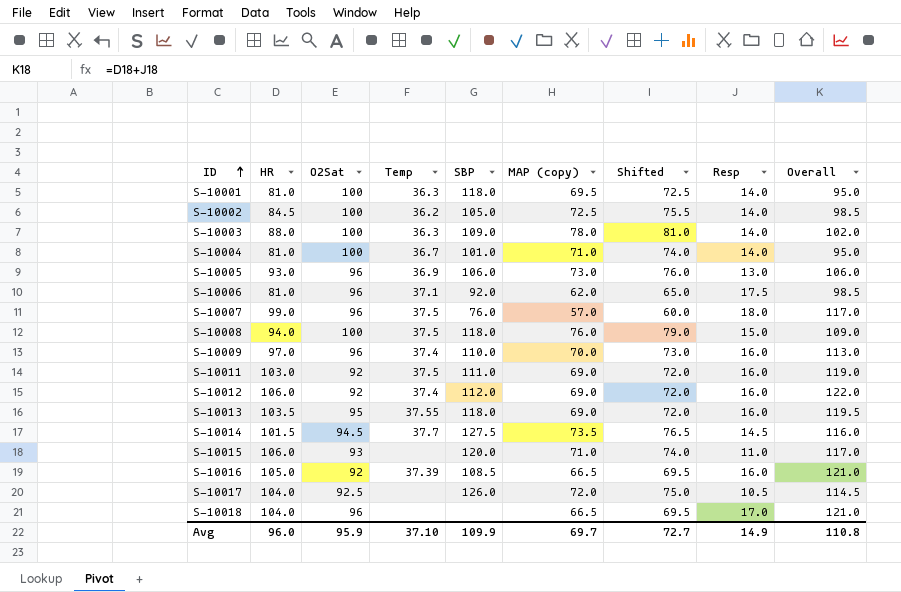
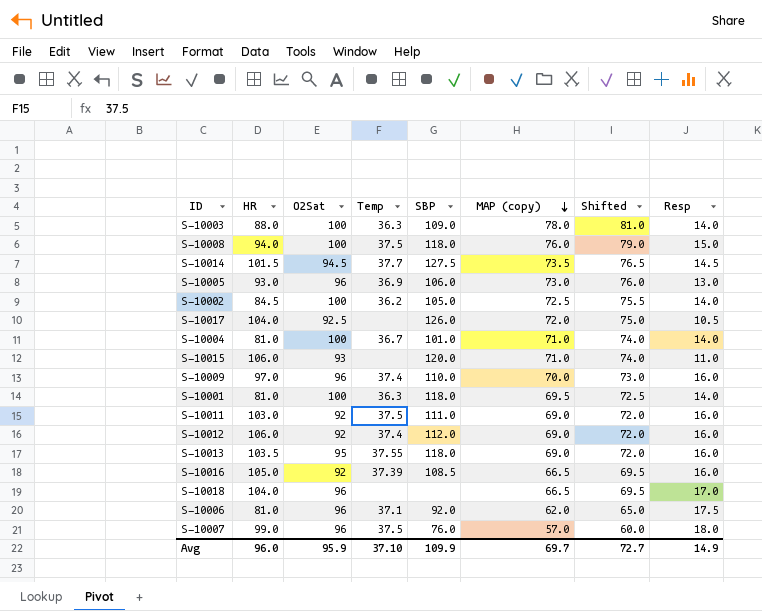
row order: ID ascending -> MAP (copy) descending
column Overall | formula: [HR] + [Resp] -> none

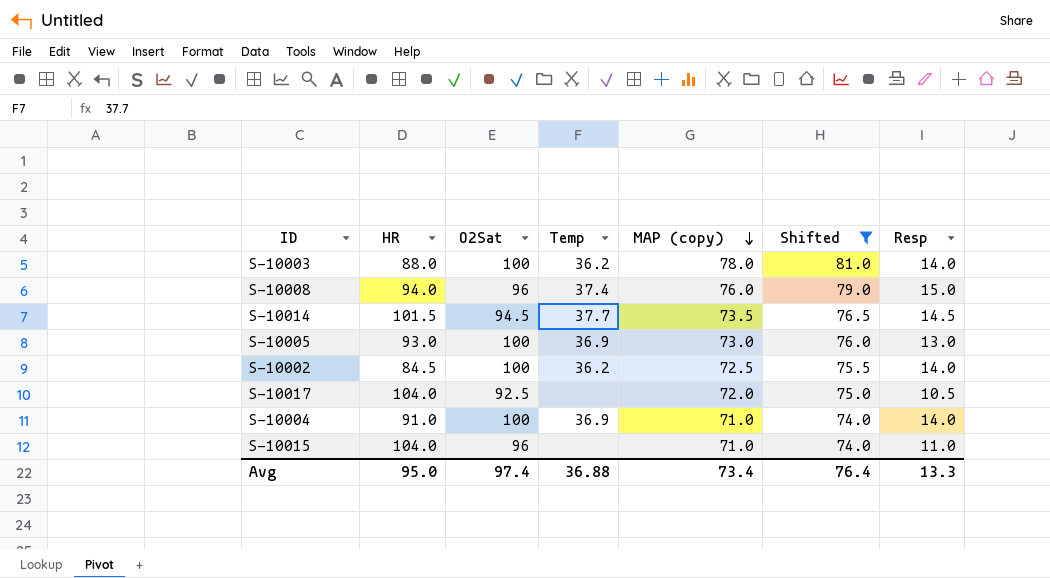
filter: none -> Shifted >= 74.0
column SBP | position: 5 -> none
S-10003 | Temp: 36.3 -> 36.2
S-10008 | O2Sat: 100 -> 96
S-10008 | Temp: 37.5 -> 37.4
S-10005 | O2Sat: 96 -> 100
S-10004 | HR: 81.0 -> 91.0
S-10004 | Temp: 36.7 -> 36.9
S-10015 | HR: 106.0 -> 104.0
S-10015 | O2Sat: 93 -> 96
Avg | HR: 96.0 -> 95.0
Avg | O2Sat: 95.9 -> 97.4
Avg | Temp: 37.10 -> 36.88
Avg | MAP (copy): 69.7 -> 73.4
Avg | Shifted: 72.7 -> 76.4
Avg | Resp: 14.9 -> 13.3

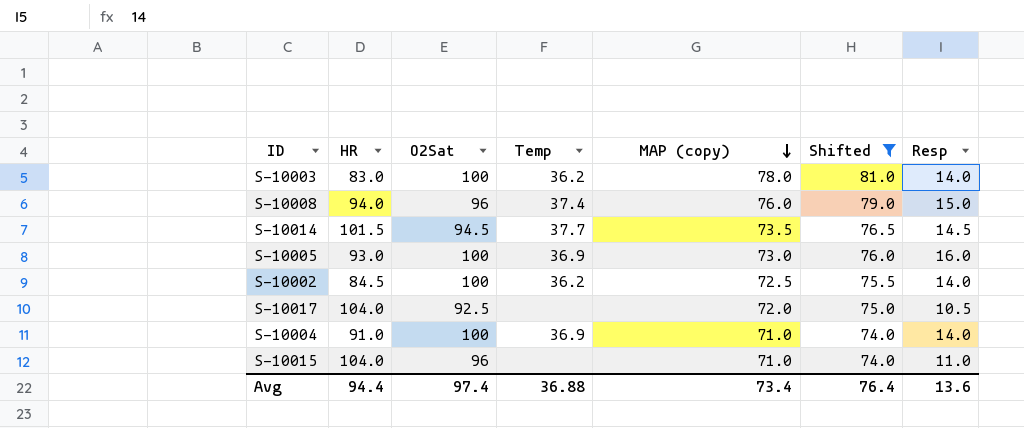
S-10003 | HR: 88.0 -> 83.0
S-10005 | Resp: 13.0 -> 16.0
Avg | HR: 95.0 -> 94.4
Avg | Resp: 13.3 -> 13.6

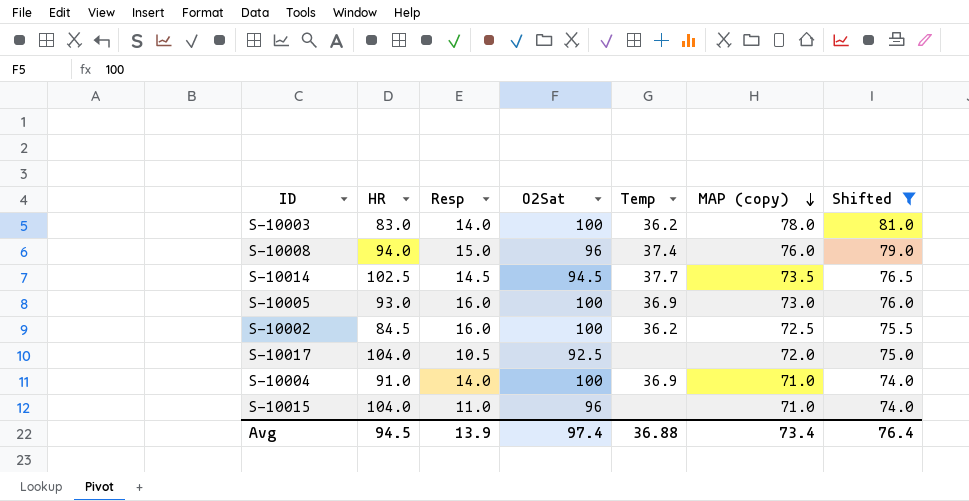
column Resp | position: 7 -> 3
S-10014 | HR: 101.5 -> 102.5
S-10002 | Resp: 14.0 -> 16.0
Avg | HR: 94.4 -> 94.5
Avg | Resp: 13.6 -> 13.9

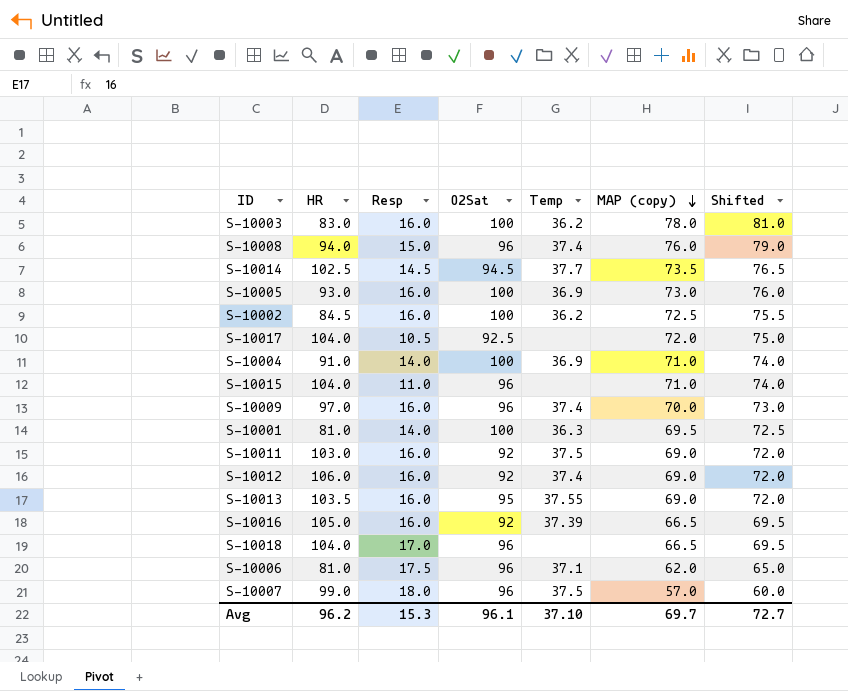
filter: Shifted >= 74.0 -> none
S-10003 | Resp: 14.0 -> 16.0
Avg | HR: 94.5 -> 96.2
Avg | Resp: 13.9 -> 15.3
Avg | O2Sat: 97.4 -> 96.1
Avg | Temp: 36.88 -> 37.10
Avg | MAP (copy): 73.4 -> 69.7
Avg | Shifted: 76.4 -> 72.7

